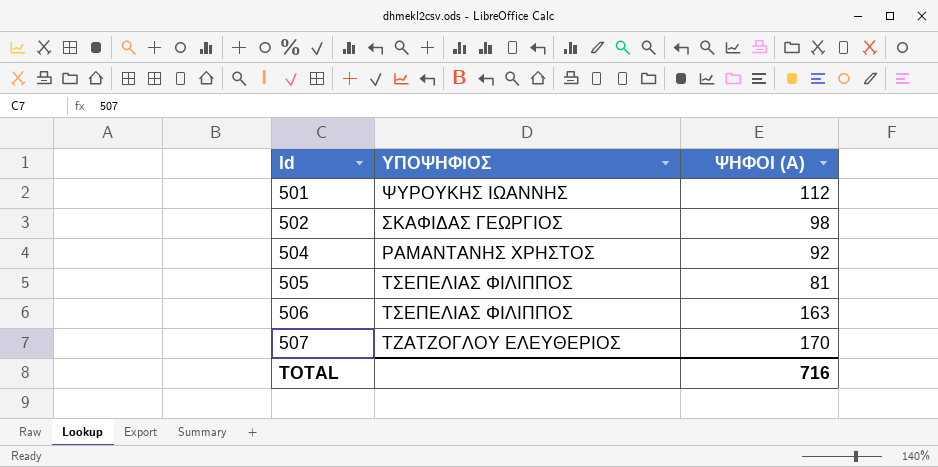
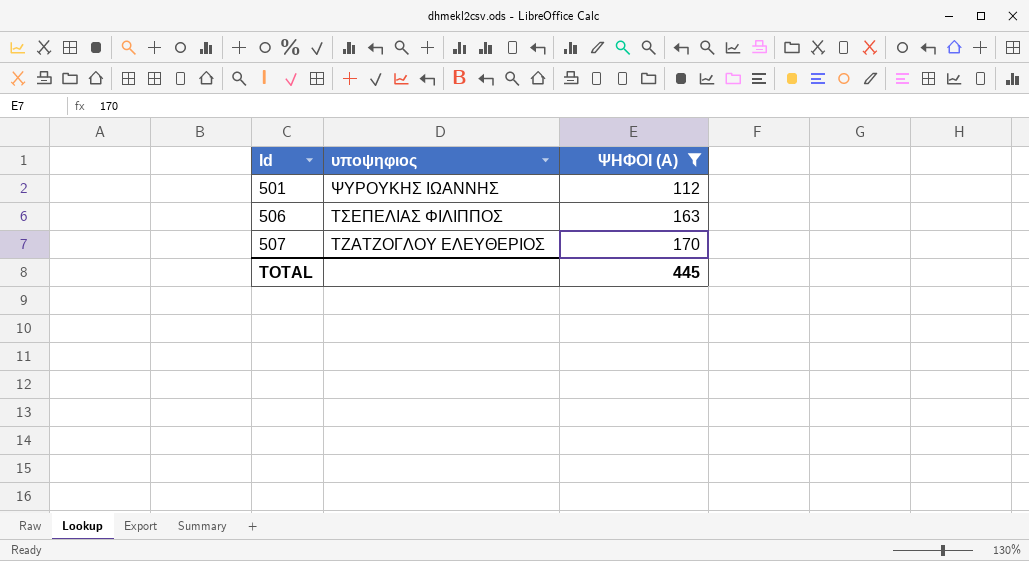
filter: none -> ΨΗΦΟΙ (Α) >= 112
column name: ΥΠΟΨΗΦΙΟΣ -> υποψηφιος
TOTAL | ΨΗΦΟΙ (Α): 716 -> 445

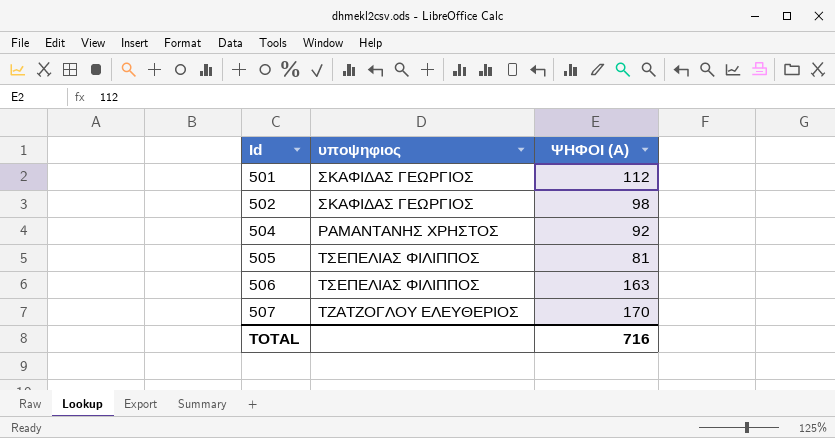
filter: ΨΗΦΟΙ (Α) >= 112 -> none
501 | υποψηφιος: ΨΥΡΟΥΚΗΣ ΙΩΑΝΝΗΣ -> ΣΚΑΦΙΔΑΣ ΓΕΩΡΓΙΟΣ
TOTAL | ΨΗΦΟΙ (Α): 445 -> 716

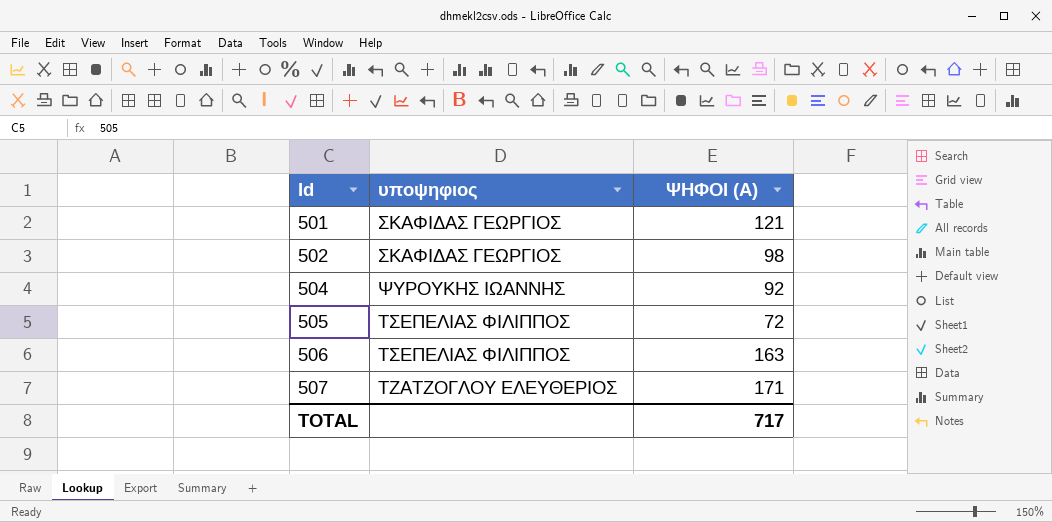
501 | ΨΗΦΟΙ (Α): 112 -> 121
504 | υποψηφιος: ΡΑΜΑΝΤΑΝΗΣ ΧΡΗΣΤΟΣ -> ΨΥΡΟΥΚΗΣ ΙΩΑΝΝΗΣ
505 | ΨΗΦΟΙ (Α): 81 -> 72
507 | ΨΗΦΟΙ (Α): 170 -> 171
TOTAL | ΨΗΦΟΙ (Α): 716 -> 717

